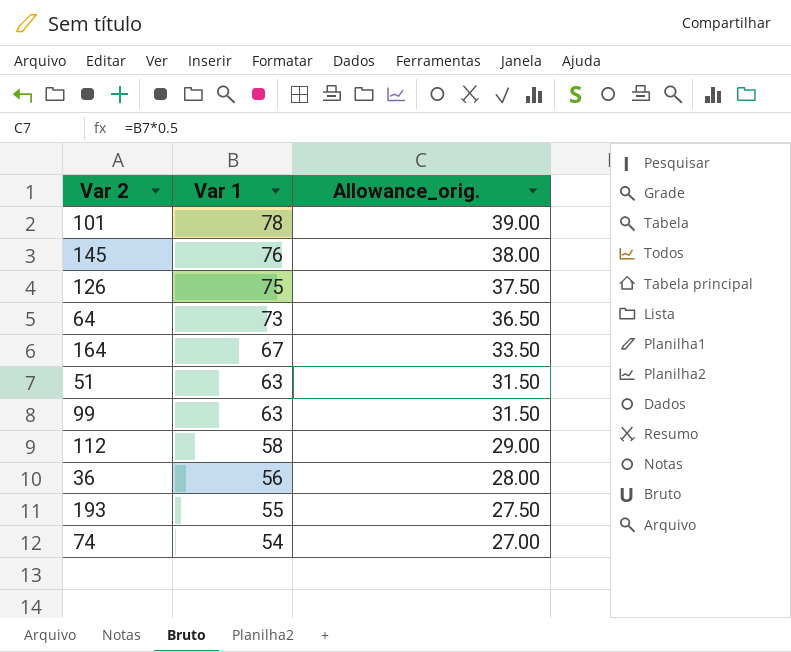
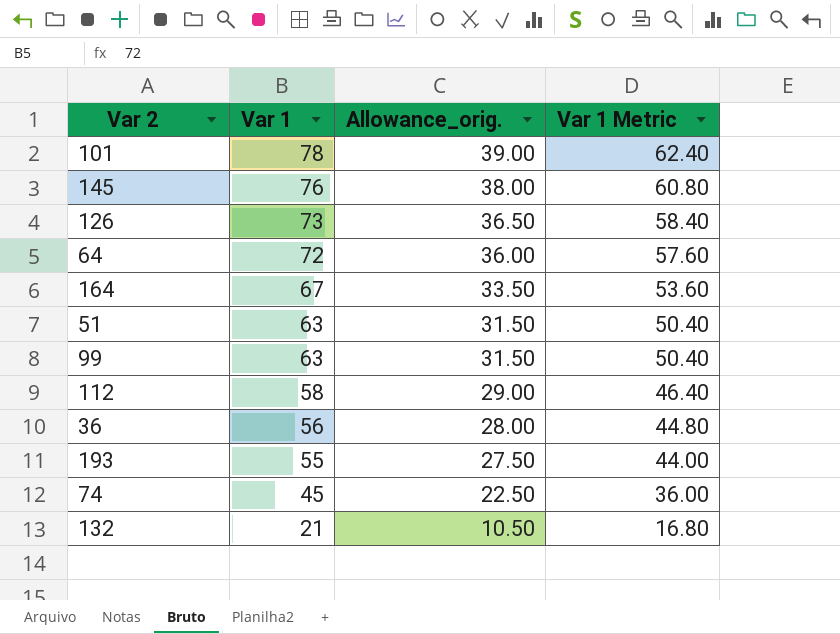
column Var 1 Metric | formula: none -> [Var 1] * 0.8
126 | Var 1: 75 -> 73
126 | Allowance_orig.: 37.50 -> 36.50
64 | Var 1: 73 -> 72
64 | Allowance_orig.: 36.50 -> 36.00
74 | Var 1: 54 -> 45
74 | Allowance_orig.: 27.00 -> 22.50
row 132: none -> 21 | 10.50 | 16.80

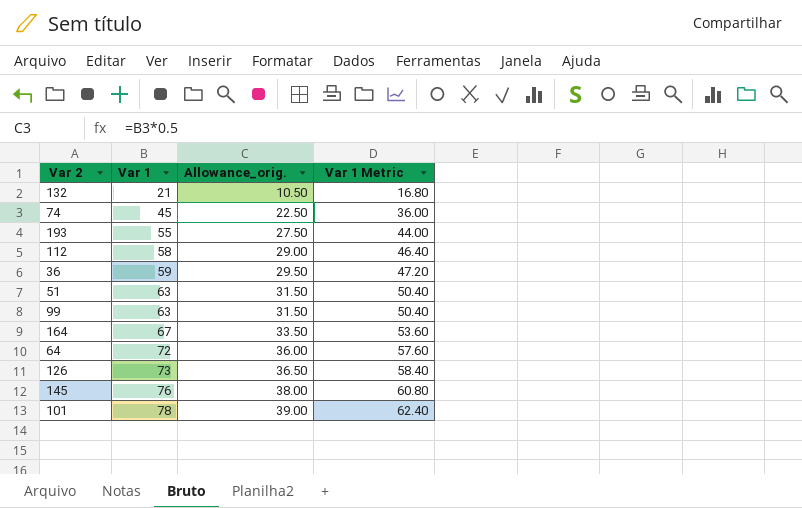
row order: Var 1 descending -> Var 1 ascending
36 | Var 1: 56 -> 59
36 | Allowance_orig.: 28.00 -> 29.50
36 | Var 1 Metric: 44.80 -> 47.20

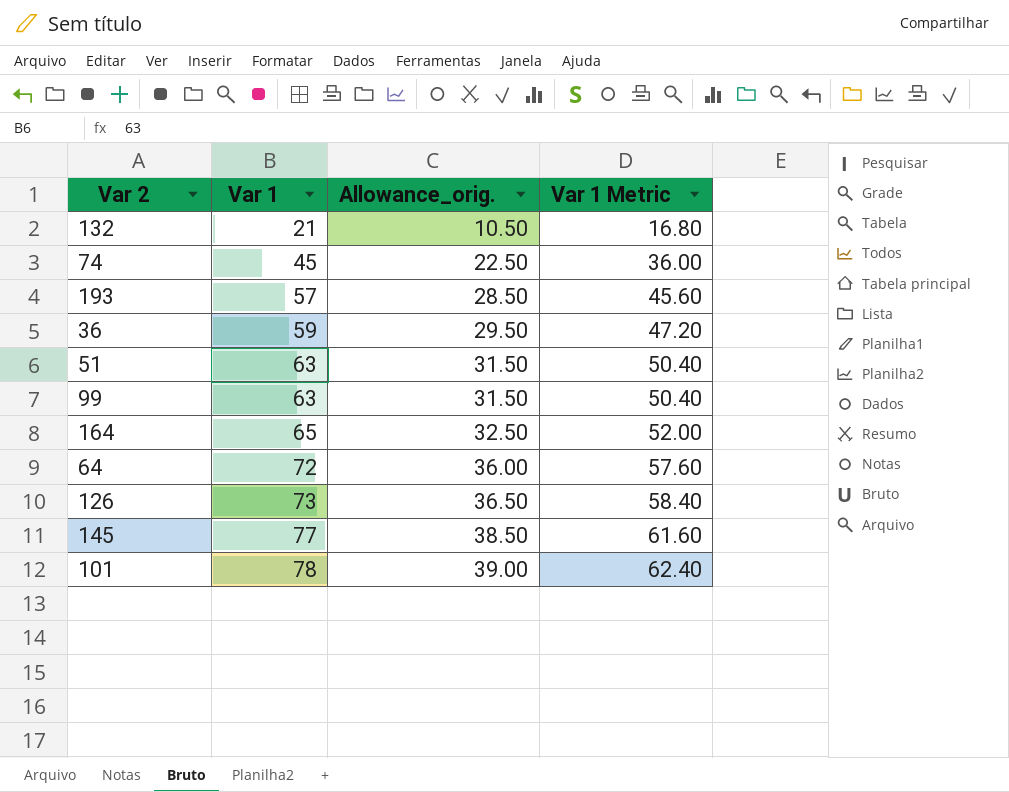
row 112: 58 | 29.00 | 46.40 -> none
193 | Var 1: 55 -> 57
193 | Allowance_orig.: 27.50 -> 28.50
193 | Var 1 Metric: 44.00 -> 45.60
164 | Var 1: 67 -> 65
164 | Allowance_orig.: 33.50 -> 32.50
164 | Var 1 Metric: 53.60 -> 52.00
145 | Var 1: 76 -> 77
145 | Allowance_orig.: 38.00 -> 38.50
145 | Var 1 Metric: 60.80 -> 61.60

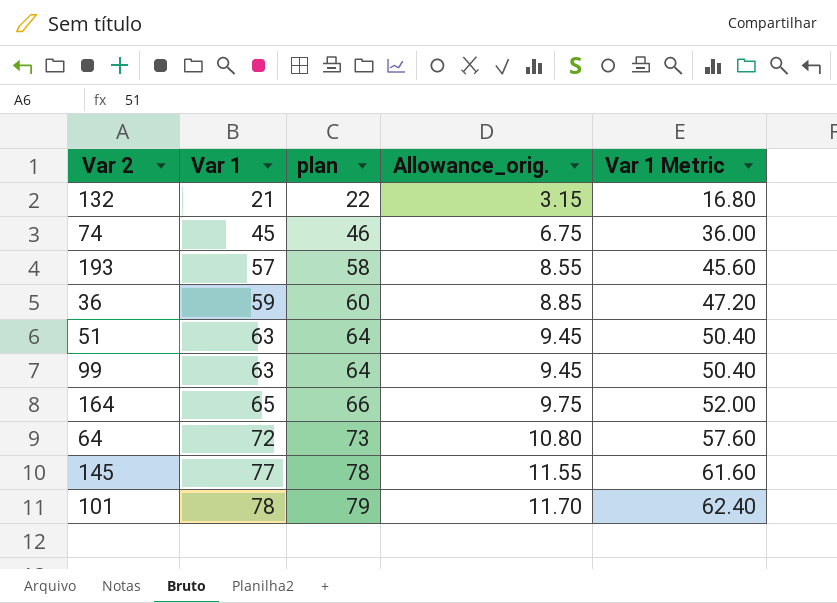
column plan | formula: none -> [Var 1] + 1
column Allowance_orig. | formula: [Var 1] * 0.5 -> [Var 1] * 0.15
row 126: 73 | 36.50 | 58.40 -> none

